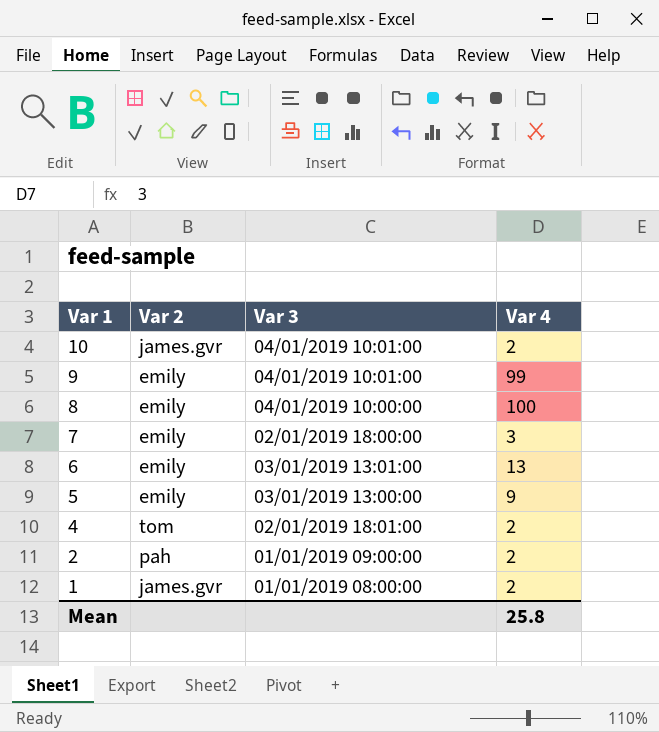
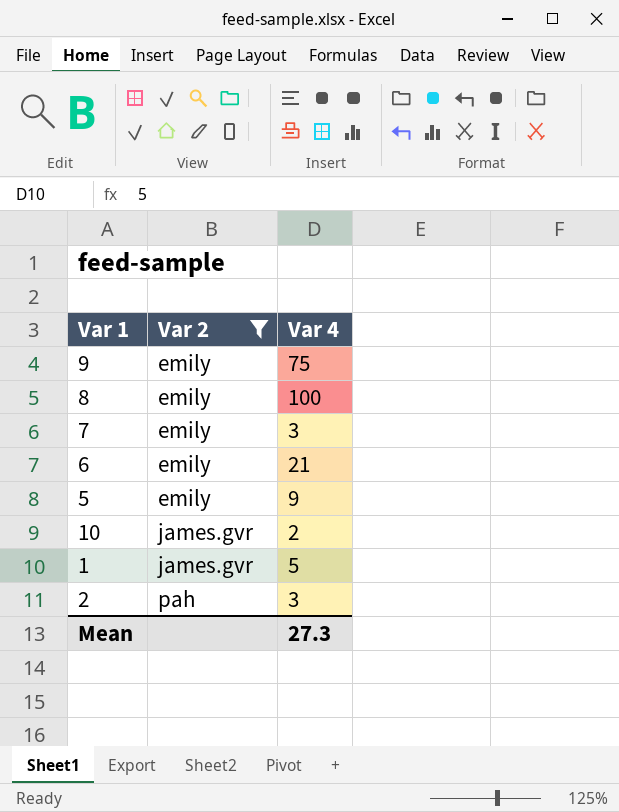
filter: none -> Var 2 != tom
row order: Var 1 descending -> Var 2 ascending
column Var 3 | position: 3 -> none
9 | Var 4: 99 -> 75
6 | Var 4: 13 -> 21
1 | Var 4: 2 -> 5
2 | Var 4: 2 -> 3
Mean | Var 4: 25.8 -> 27.3

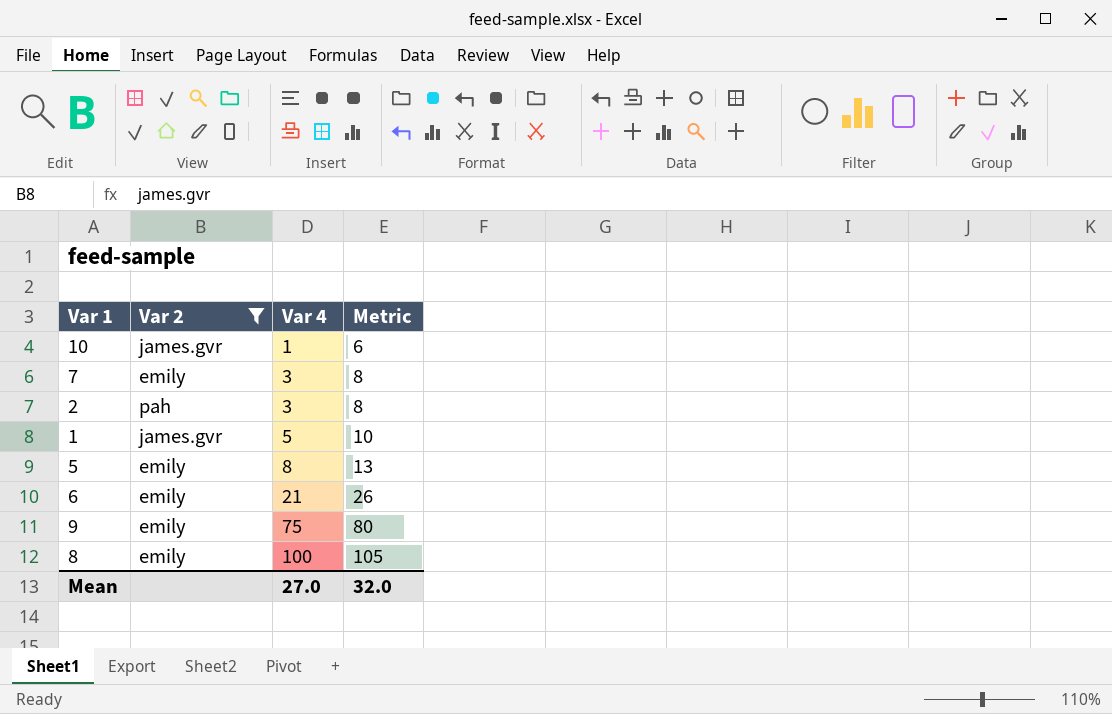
row order: Var 2 ascending -> Var 4 ascending
column Metric | formula: none -> [Var 4] + 5
10 | Var 4: 2 -> 1
5 | Var 4: 9 -> 8
Mean | Var 4: 27.3 -> 27.0

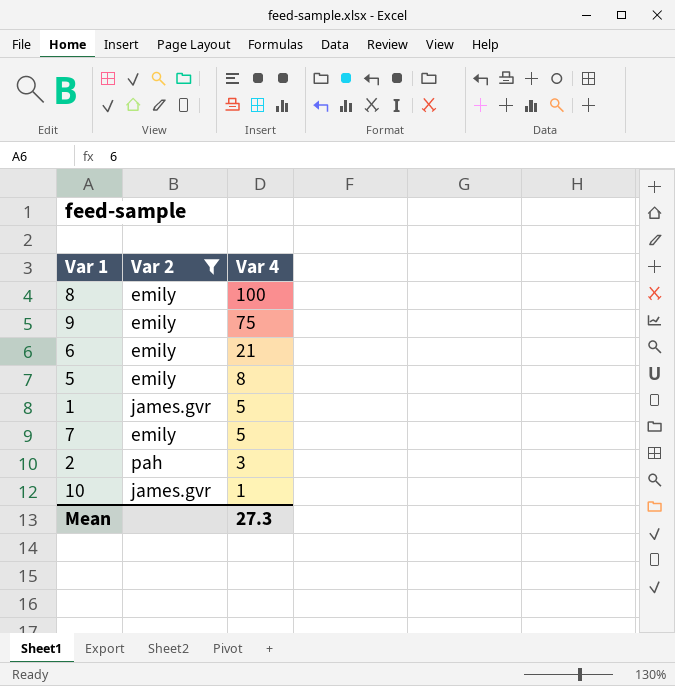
row order: Var 4 ascending -> Var 4 descending
column Metric | formula: [Var 4] + 5 -> none
7 | Var 4: 3 -> 5
Mean | Var 4: 27.0 -> 27.3

